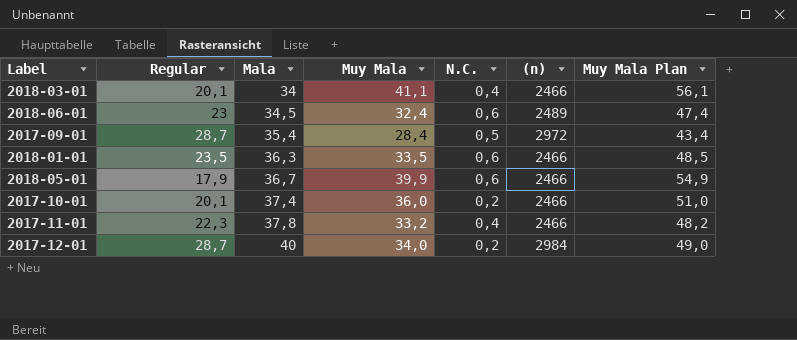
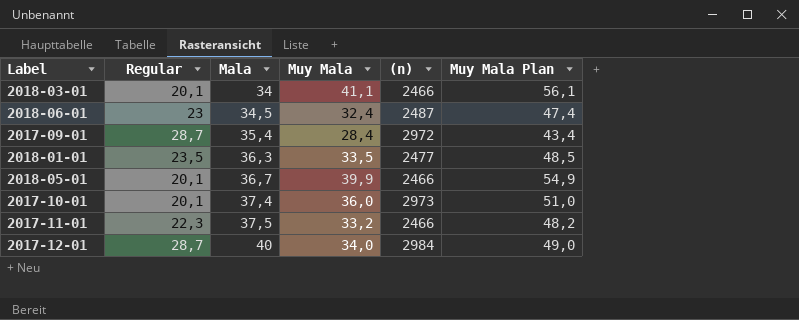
column N.C. | position: 5 -> none
2018-06-01 | (n): 2489 -> 2487
2018-01-01 | (n): 2466 -> 2477
2018-05-01 | Regular: 17,9 -> 20,1
2017-10-01 | (n): 2466 -> 2973
2017-11-01 | Mala: 37,8 -> 37,5

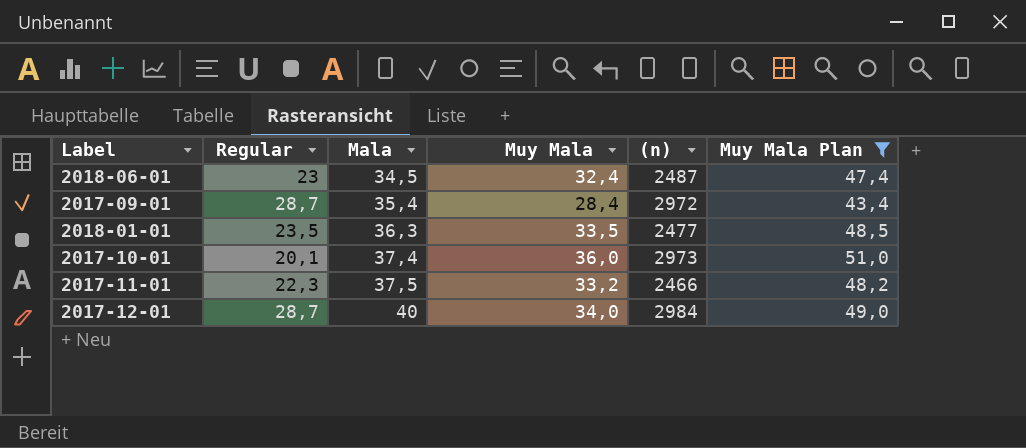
filter: none -> Muy Mala Plan <= 51,0

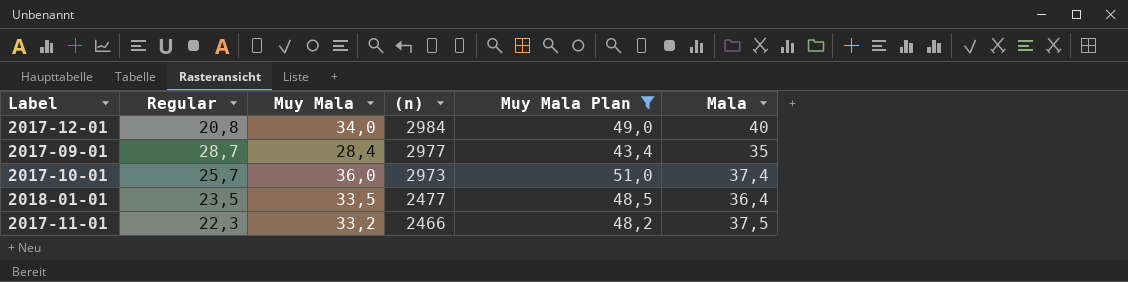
row order: Mala ascending -> (n) descending
column Mala | position: 3 -> 6
row 2018-06-01: 23 | 34,5 | 32,4 | 2487 | 47,4 -> none
2017-12-01 | Regular: 28,7 -> 20,8
2017-09-01 | (n): 2972 -> 2977
2017-09-01 | Mala: 35,4 -> 35
2017-10-01 | Regular: 20,1 -> 25,7
2018-01-01 | Mala: 36,3 -> 36,4

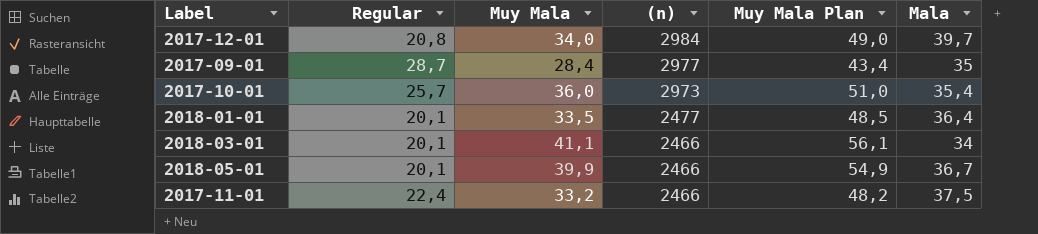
filter: Muy Mala Plan <= 51,0 -> none
2017-12-01 | Mala: 40 -> 39,7
2017-10-01 | Mala: 37,4 -> 35,4
2018-01-01 | Regular: 23,5 -> 20,1
2017-11-01 | Regular: 22,3 -> 22,4

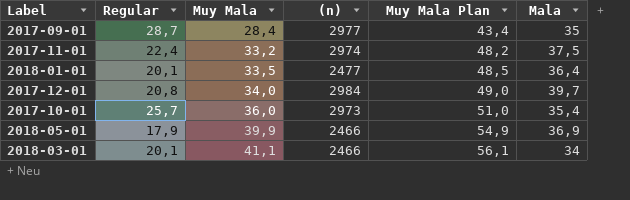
row order: (n) descending -> Muy Mala ascending
2017-11-01 | (n): 2466 -> 2974
2018-05-01 | Regular: 20,1 -> 17,9
2018-05-01 | Mala: 36,7 -> 36,9

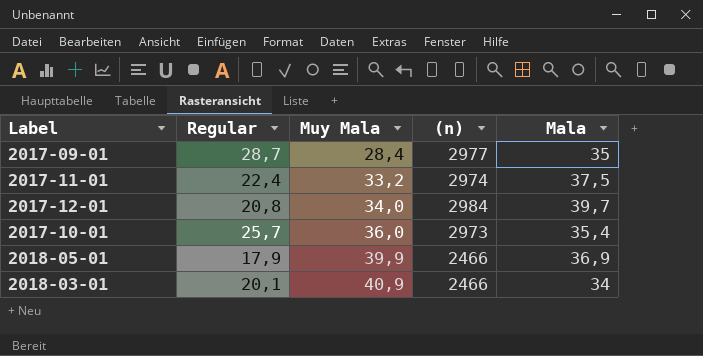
column Muy Mala Plan | formula: [Muy Mala] + 15 -> none
row 2018-01-01: 20,1 | 33,5 | 2477 | 48,5 | 36,4 -> none
2018-03-01 | Muy Mala: 41,1 -> 40,9

